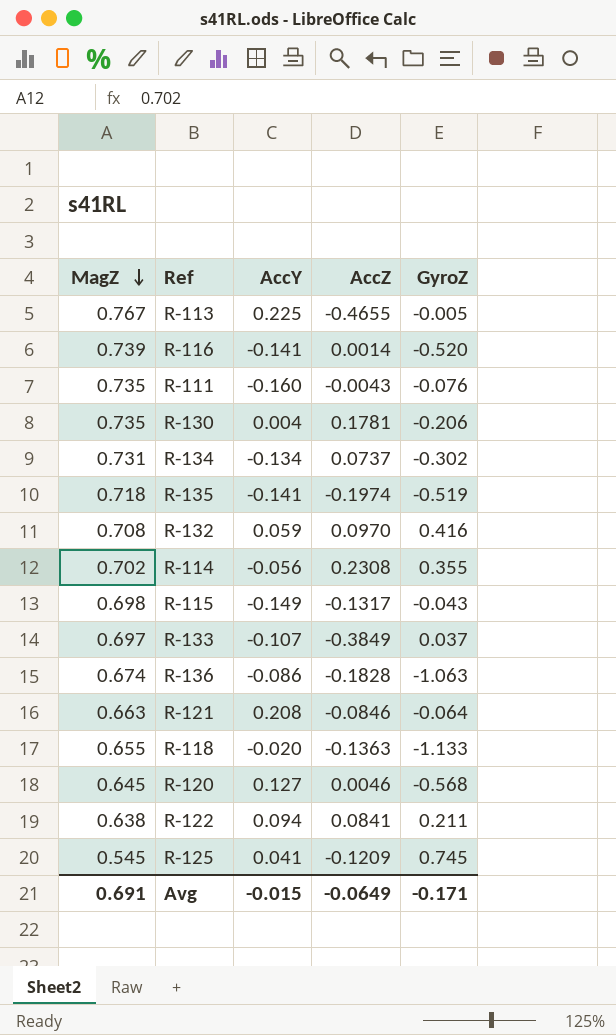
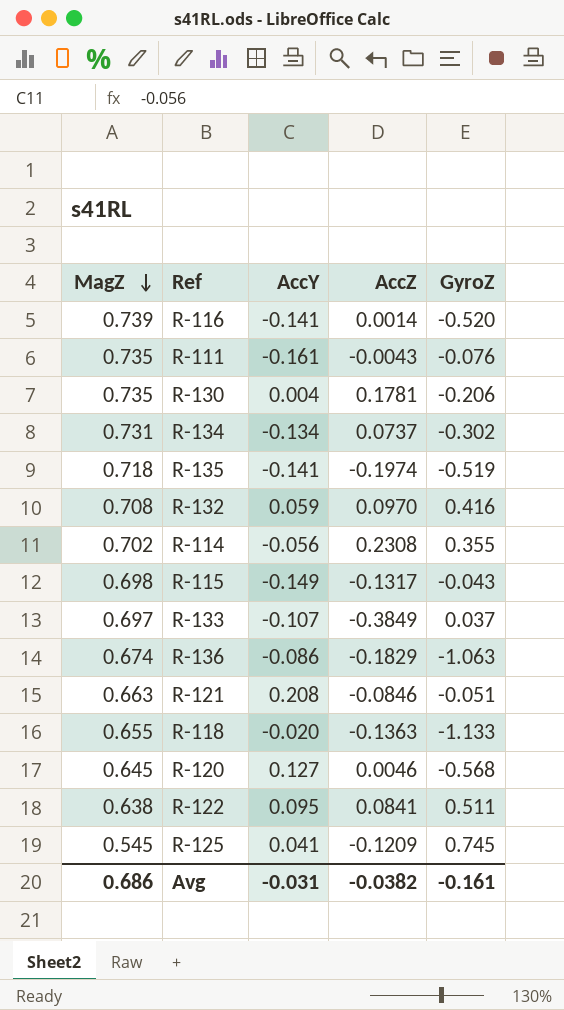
row R-113: 0.767 | 0.225 | -0.4655 | -0.005 -> none
R-111 | AccY: -0.160 -> -0.161
R-136 | AccZ: -0.1828 -> -0.1829
R-121 | GyroZ: -0.064 -> -0.051
R-122 | AccY: 0.094 -> 0.095
R-122 | GyroZ: 0.211 -> 0.511
Avg | MagZ: 0.691 -> 0.686
Avg | AccY: -0.015 -> -0.031
Avg | AccZ: -0.0649 -> -0.0382
Avg | GyroZ: -0.171 -> -0.161

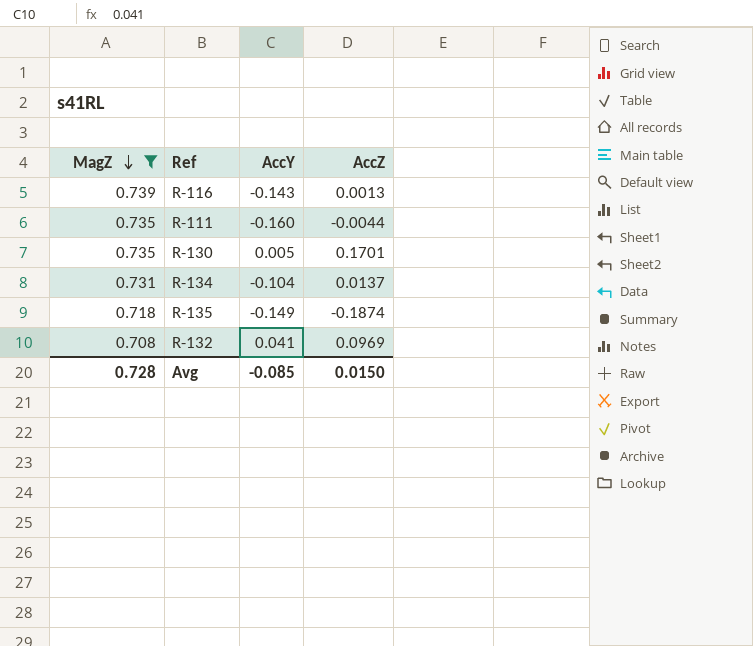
filter: none -> MagZ >= 0.708
column GyroZ | position: 5 -> none
R-116 | AccY: -0.141 -> -0.143
R-116 | AccZ: 0.0014 -> 0.0013
R-111 | AccY: -0.161 -> -0.160
R-111 | AccZ: -0.0043 -> -0.0044
R-130 | AccY: 0.004 -> 0.005
R-130 | AccZ: 0.1781 -> 0.1701
R-134 | AccY: -0.134 -> -0.104
R-134 | AccZ: 0.0737 -> 0.0137
R-135 | AccY: -0.141 -> -0.149
R-135 | AccZ: -0.1974 -> -0.1874
R-132 | AccY: 0.059 -> 0.041
R-132 | AccZ: 0.0970 -> 0.0969
Avg | MagZ: 0.686 -> 0.728
Avg | AccY: -0.031 -> -0.085
Avg | AccZ: -0.0382 -> 0.0150

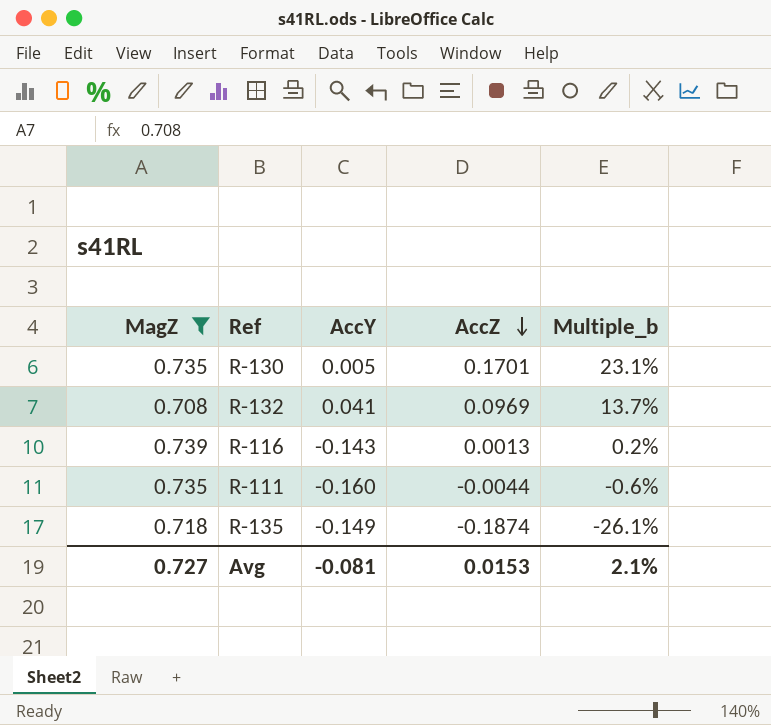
row order: MagZ descending -> AccZ descending
column Multiple_b | formula: none -> [AccZ] / [MagZ]
row R-134: 0.731 | -0.104 | 0.0137 -> none
Avg | MagZ: 0.728 -> 0.727
Avg | AccY: -0.085 -> -0.081
Avg | AccZ: 0.0150 -> 0.0153

